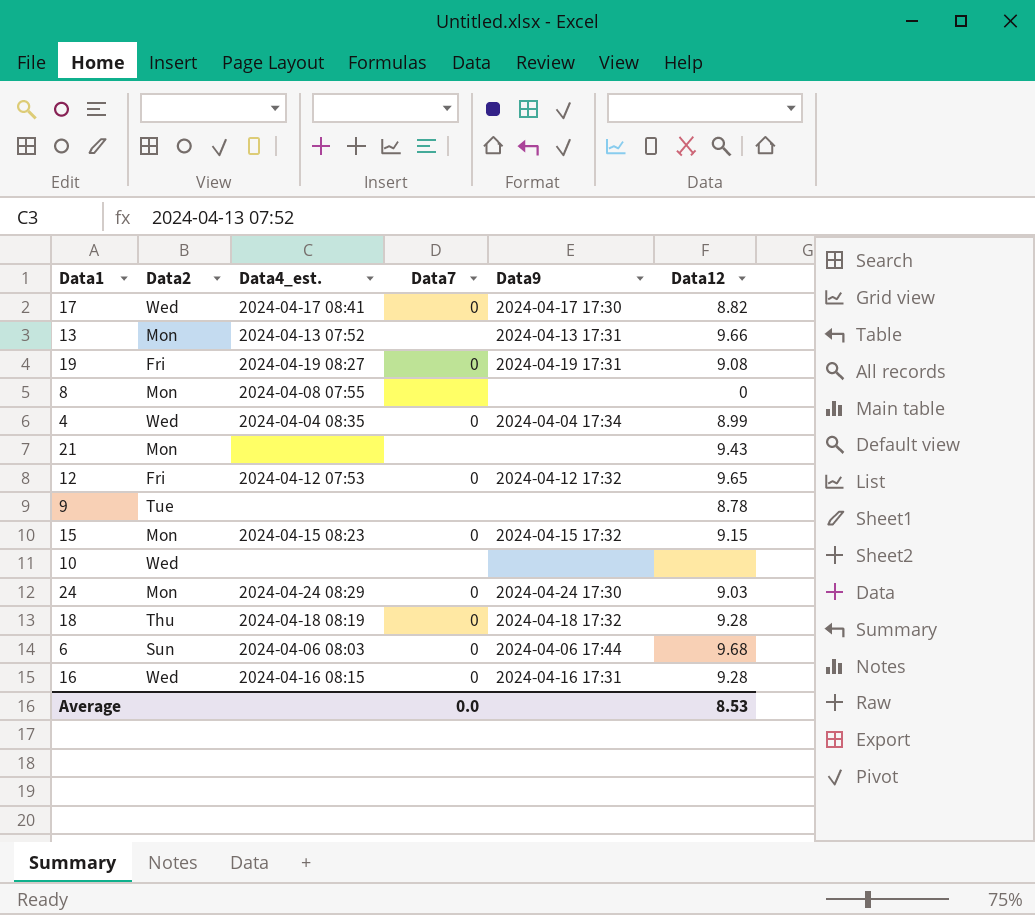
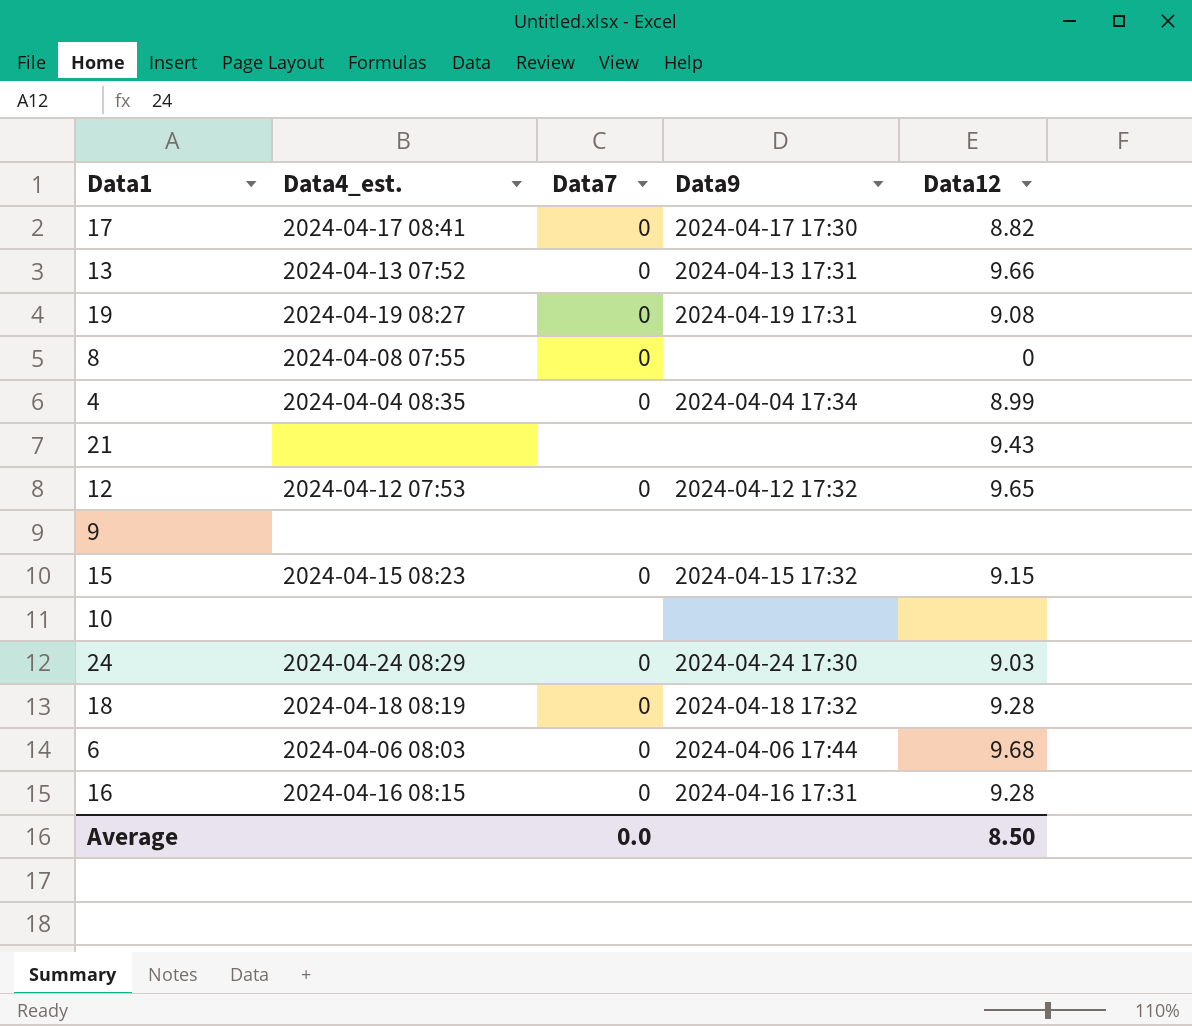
column Data2 | position: 2 -> none
13 | Data7: none -> 0
8 | Data7: none -> 0
9 | Data12: 8.78 -> none
Average | Data12: 8.53 -> 8.50

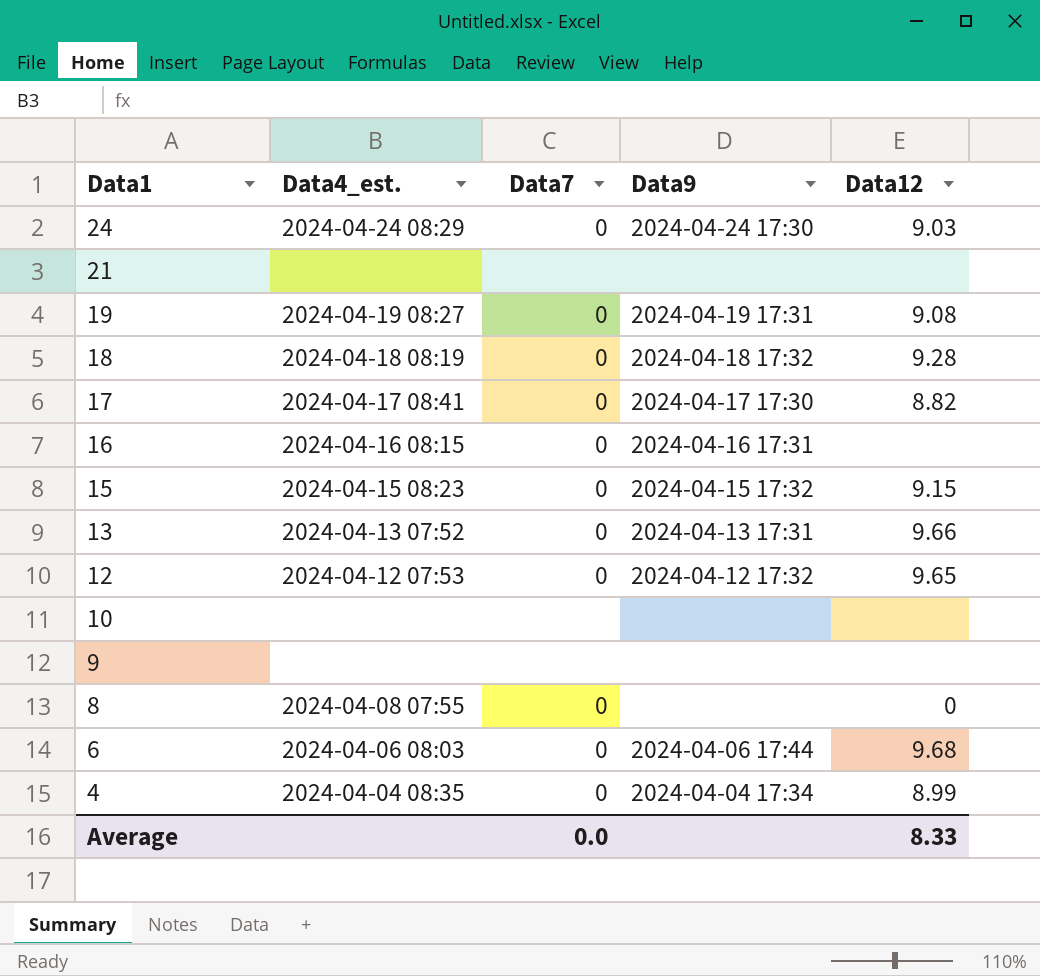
row order: none -> Data1 descending
21 | Data12: 9.43 -> none
16 | Data12: 9.28 -> none
Average | Data12: 8.50 -> 8.33

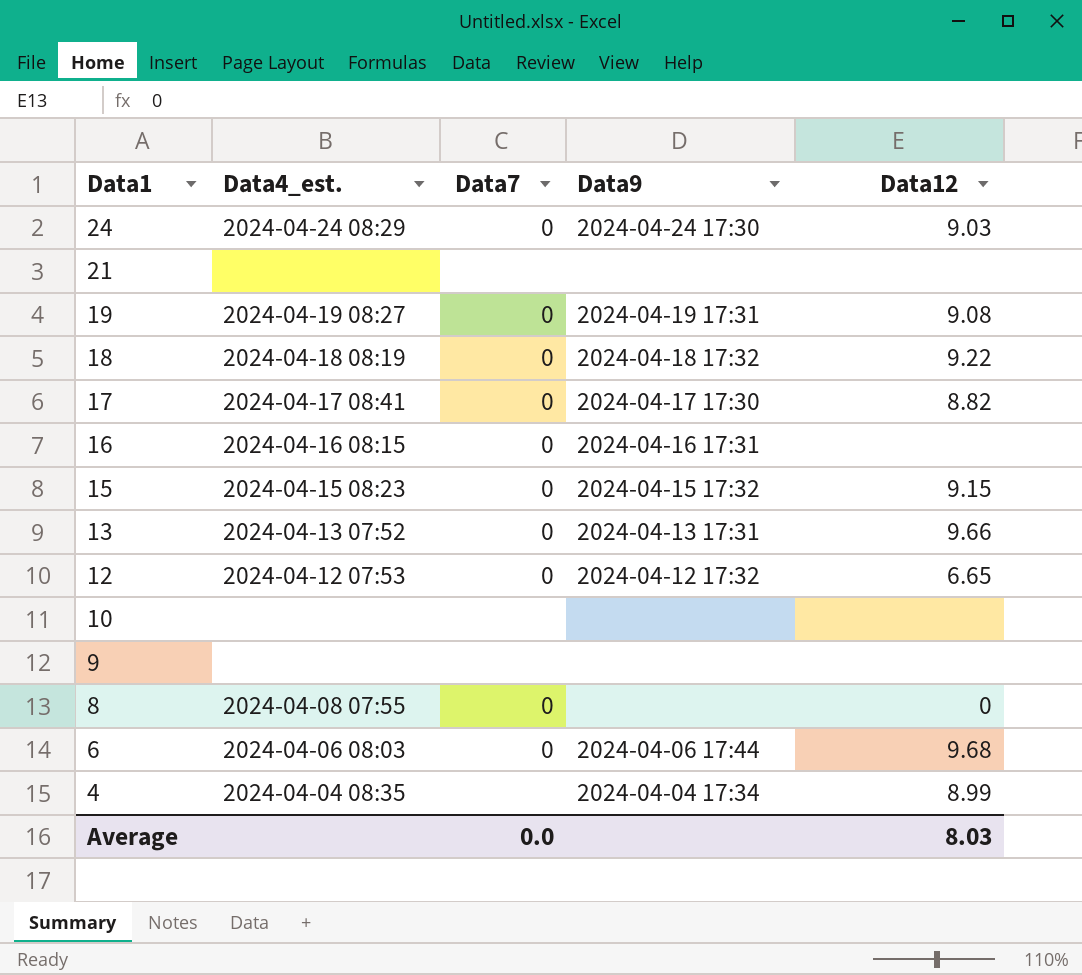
18 | Data12: 9.28 -> 9.22
12 | Data12: 9.65 -> 6.65
4 | Data7: 0 -> none
Average | Data12: 8.33 -> 8.03

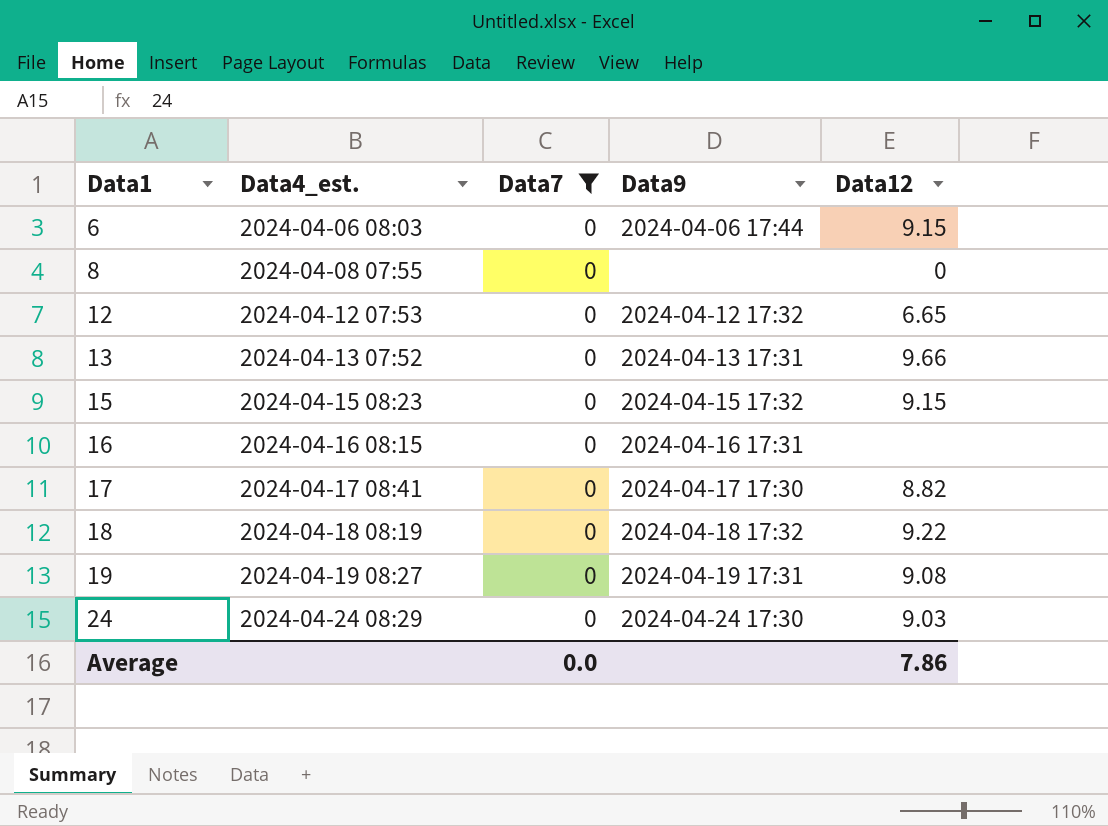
filter: none -> Data7 = 0
row order: Data1 descending -> Data1 ascending
6 | Data12: 9.68 -> 9.15
Average | Data12: 8.03 -> 7.86

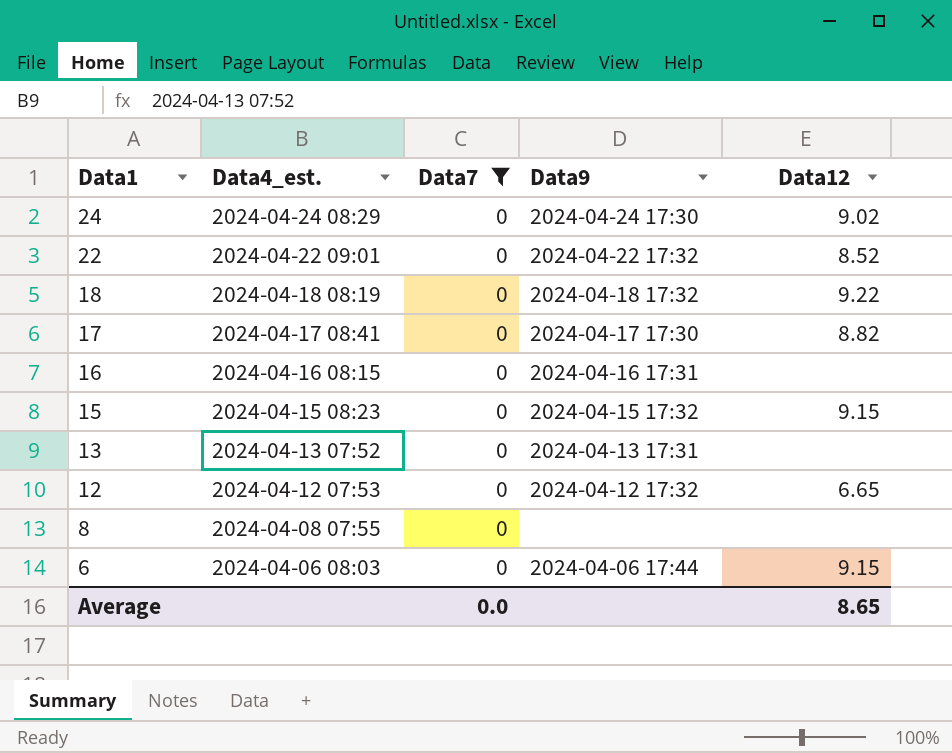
row order: Data1 ascending -> Data1 descending
row 19: 2024-04-19 08:27 | 0 | 2024-04-19 17:31 | 9.08 -> none
24 | Data12: 9.03 -> 9.02
row 22: none -> 2024-04-22 09:01 | 0 | 2024-04-22 17:32 | 8.52
13 | Data12: 9.66 -> none
8 | Data12: 0 -> none
Average | Data12: 7.86 -> 8.65

